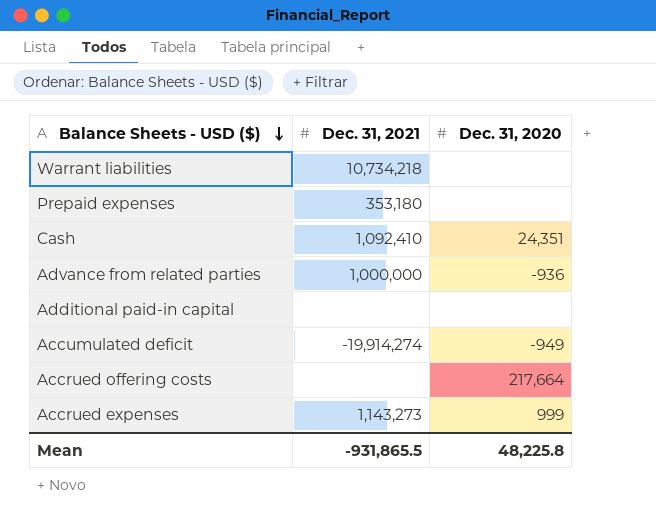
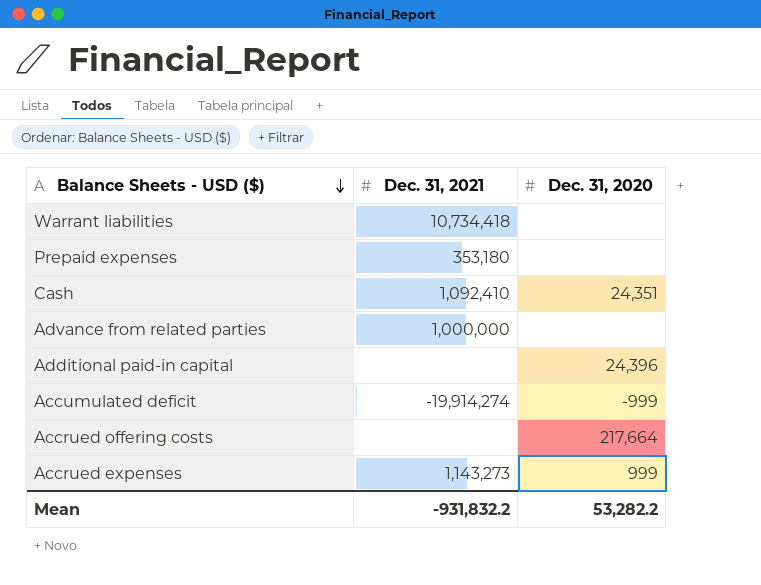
Warrant liabilities | Dec. 31, 2021: 10,734,218 -> 10,734,418
Advance from related parties | Dec. 31, 2020: -936 -> none
Additional paid-in capital | Dec. 31, 2020: none -> 24,396
Accumulated deficit | Dec. 31, 2020: -949 -> -999
Mean | Dec. 31, 2021: -931,865.5 -> -931,832.2
Mean | Dec. 31, 2020: 48,225.8 -> 53,282.2

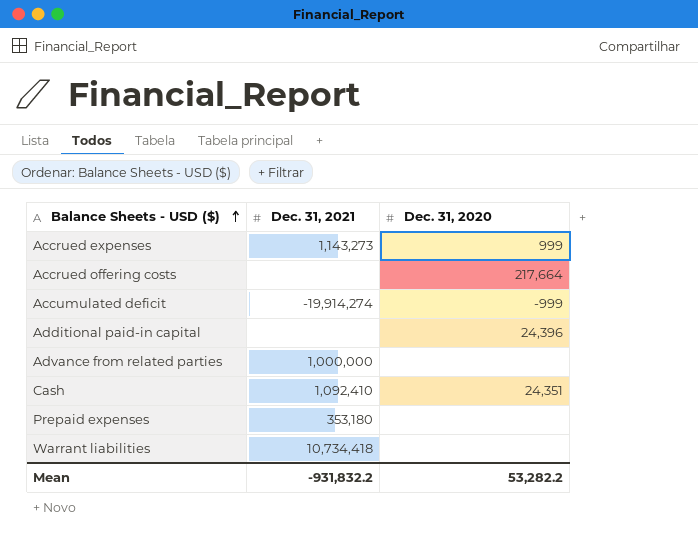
row order: Balance Sheets - USD ($) descending -> Balance Sheets - USD ($) ascending

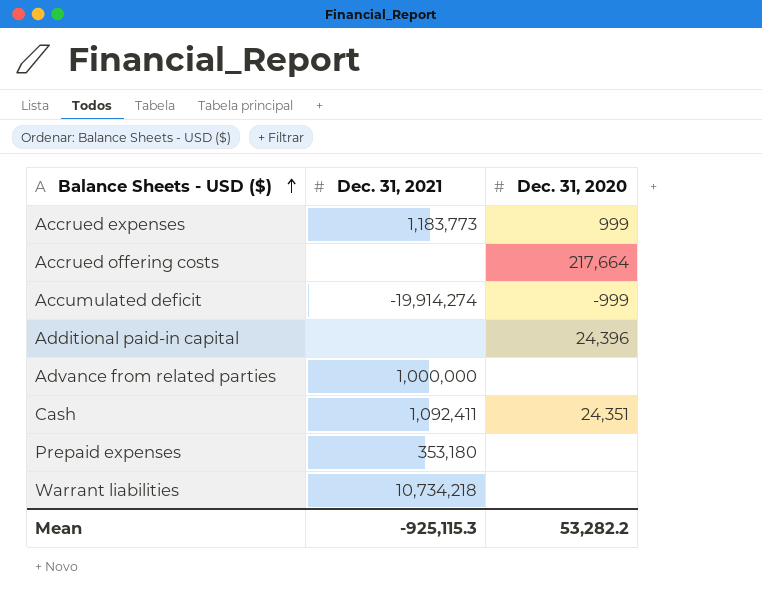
Accrued expenses | Dec. 31, 2021: 1,143,273 -> 1,183,773
Cash | Dec. 31, 2021: 1,092,410 -> 1,092,411
Warrant liabilities | Dec. 31, 2021: 10,734,418 -> 10,734,218
Mean | Dec. 31, 2021: -931,832.2 -> -925,115.3

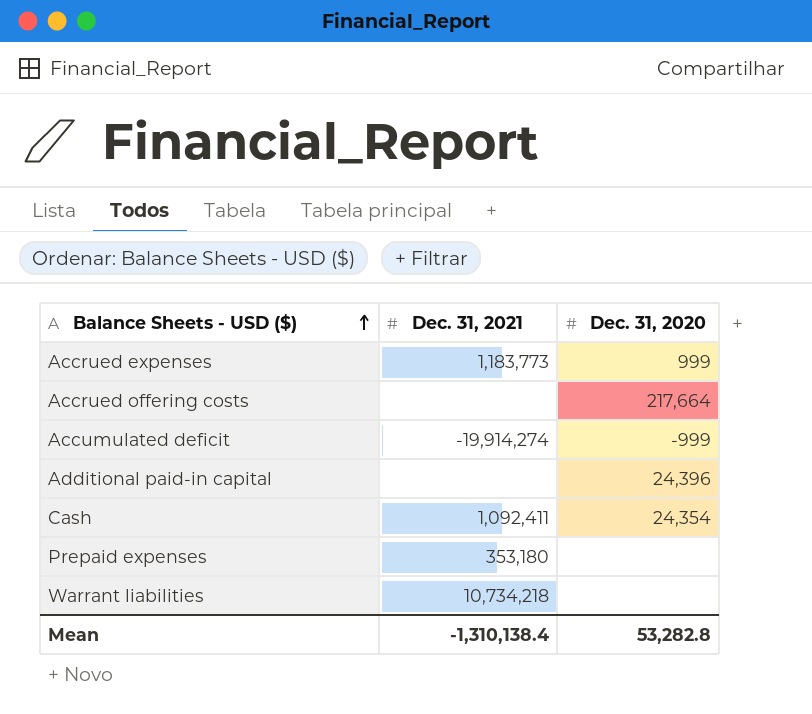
row Advance from related parties: 1,000,000 | none -> none
Cash | Dec. 31, 2020: 24,351 -> 24,354
Mean | Dec. 31, 2021: -925,115.3 -> -1,310,138.4
Mean | Dec. 31, 2020: 53,282.2 -> 53,282.8

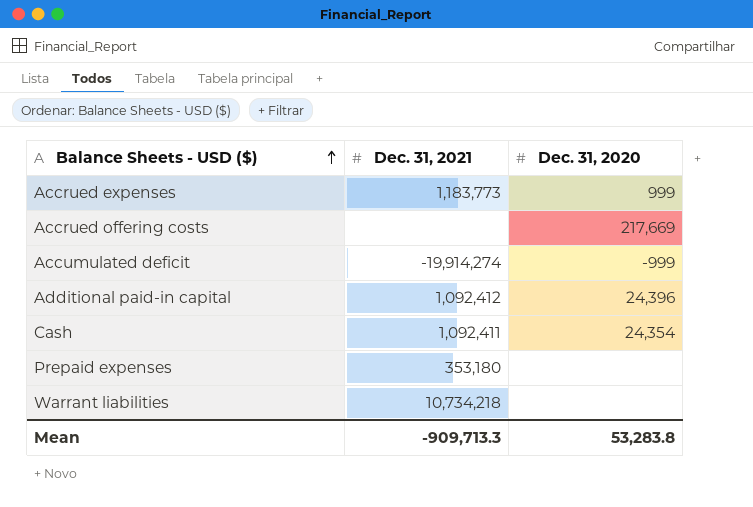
Accrued offering costs | Dec. 31, 2020: 217,664 -> 217,669
Additional paid-in capital | Dec. 31, 2021: none -> 1,092,412
Mean | Dec. 31, 2021: -1,310,138.4 -> -909,713.3
Mean | Dec. 31, 2020: 53,282.8 -> 53,283.8

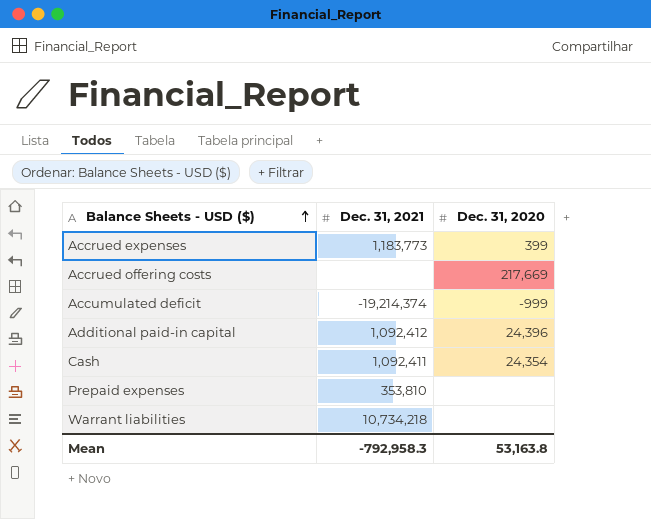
Accrued expenses | Dec. 31, 2020: 999 -> 399
Accumulated deficit | Dec. 31, 2021: -19,914,274 -> -19,214,374
Prepaid expenses | Dec. 31, 2021: 353,180 -> 353,810
Mean | Dec. 31, 2021: -909,713.3 -> -792,958.3
Mean | Dec. 31, 2020: 53,283.8 -> 53,163.8

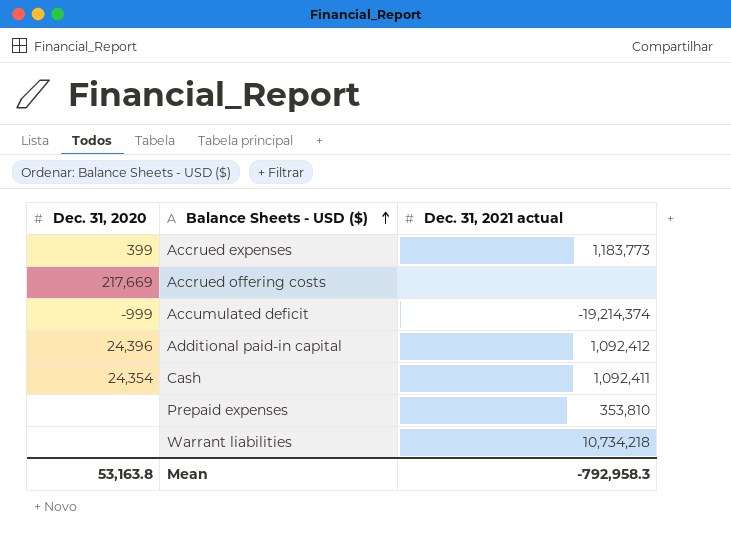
column Dec. 31, 2020 | position: 3 -> 1
column name: Dec. 31, 2021 -> Dec. 31, 2021 actual

